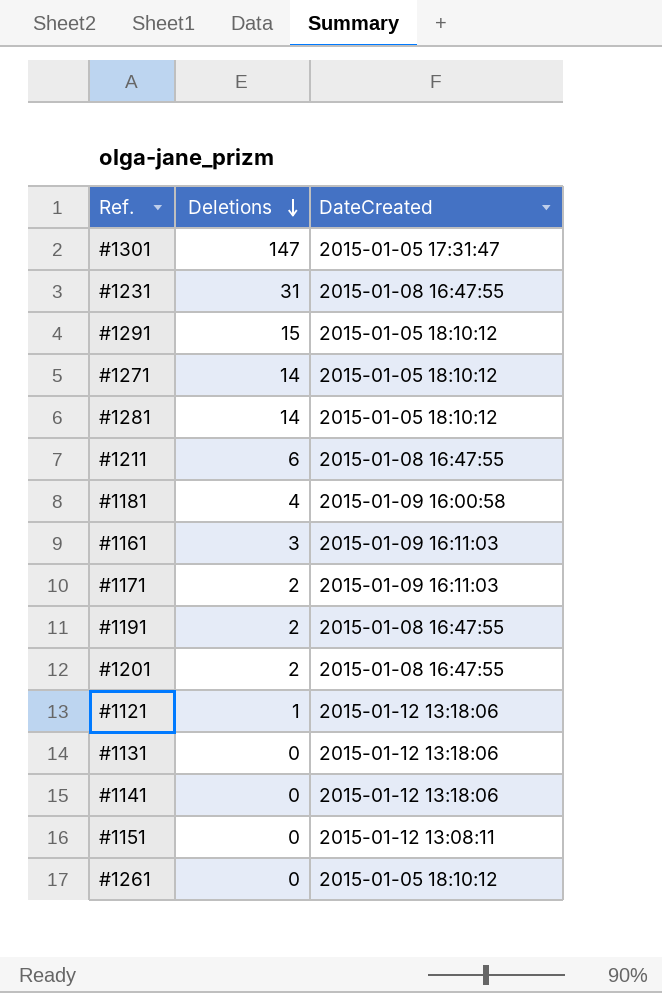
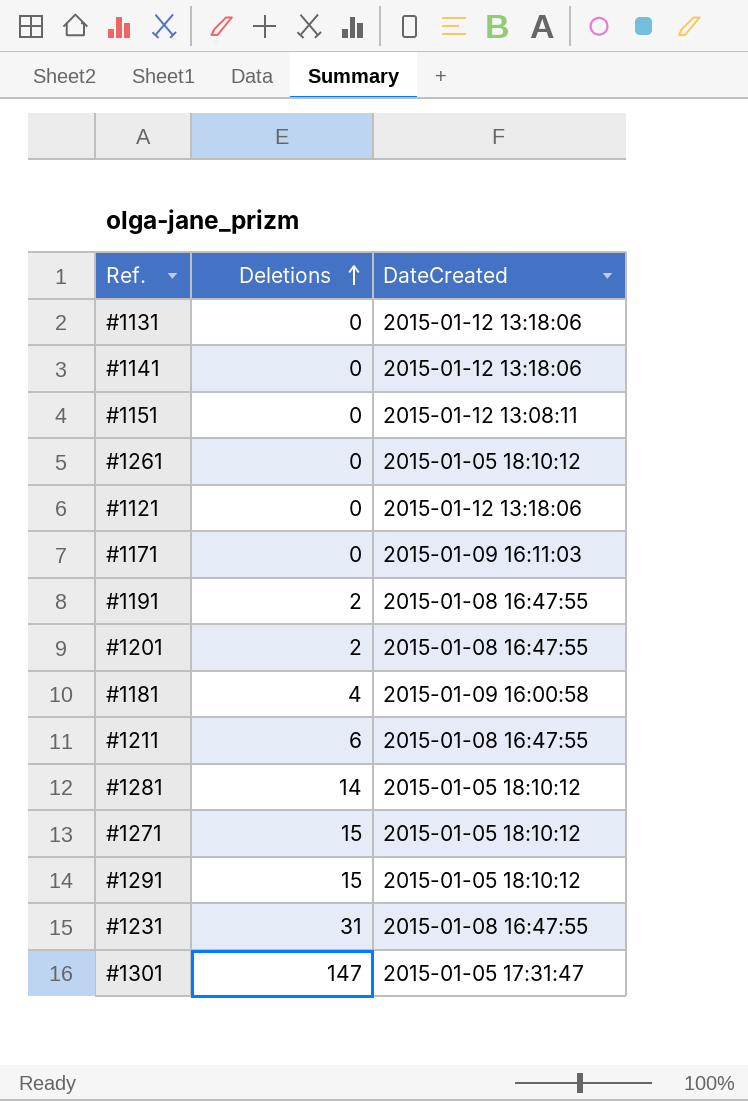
row order: Deletions descending -> Deletions ascending
row #1161: 3 | 2015-01-09 16:11:03 -> none
#1121 | Deletions: 1 -> 0
#1171 | Deletions: 2 -> 0
#1271 | Deletions: 14 -> 15

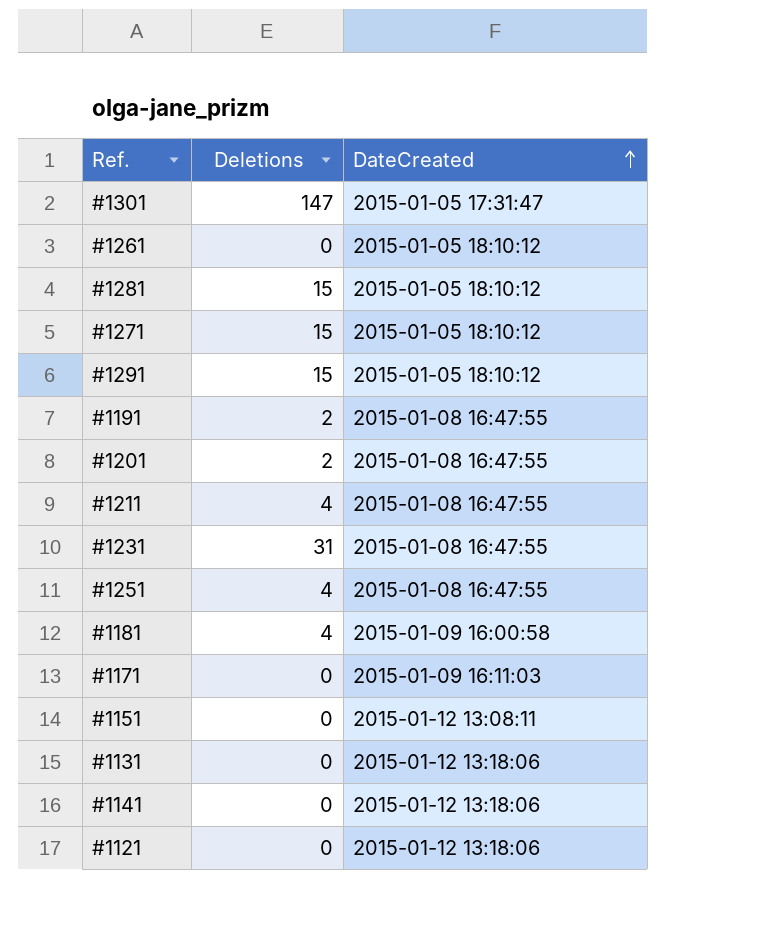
row order: Deletions ascending -> DateCreated ascending
#1281 | Deletions: 14 -> 15
#1211 | Deletions: 6 -> 4
row #1251: none -> 4 | 2015-01-08 16:47:55

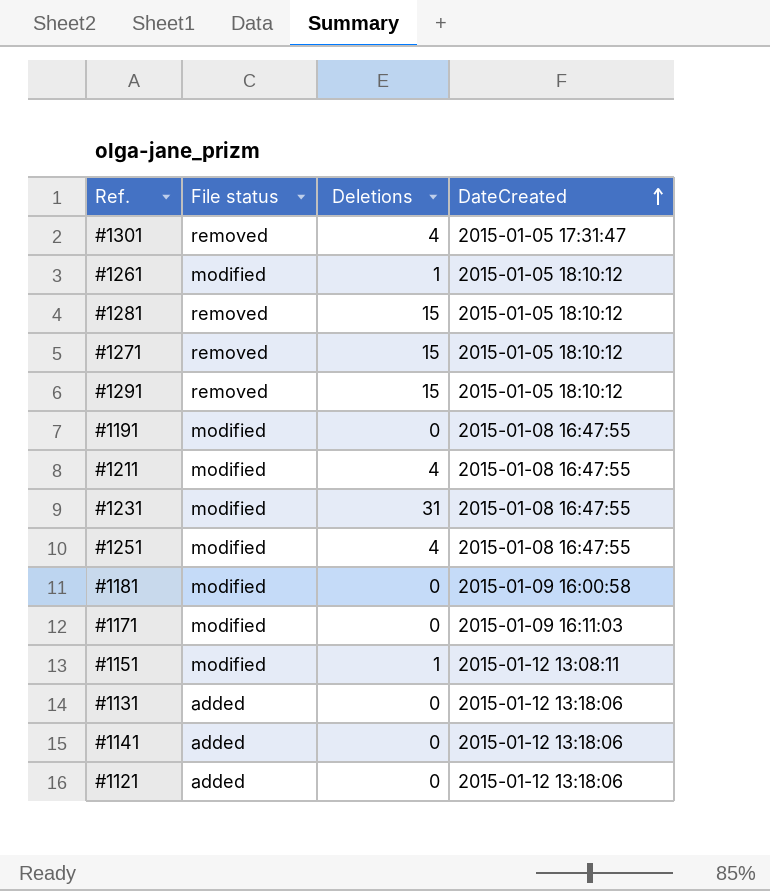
column File status | position: none -> 2
row #1201: 2 | 2015-01-08 16:47:55 -> none
#1301 | Deletions: 147 -> 4
#1261 | Deletions: 0 -> 1
#1191 | Deletions: 2 -> 0
#1181 | Deletions: 4 -> 0
#1151 | Deletions: 0 -> 1

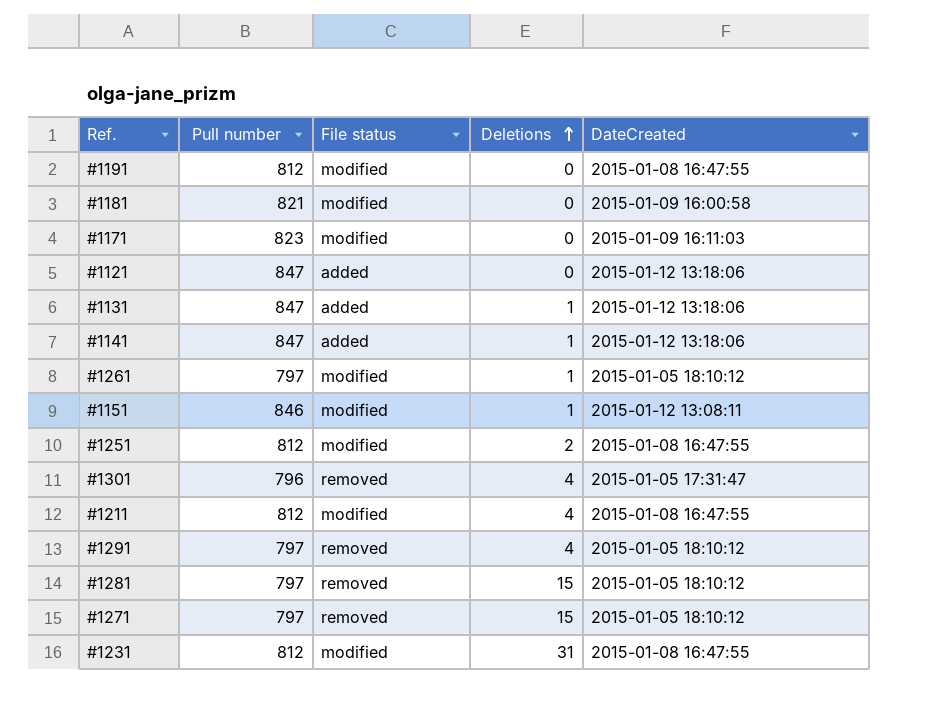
row order: DateCreated ascending -> Deletions ascending
column Pull number | position: none -> 2
#1131 | Deletions: 0 -> 1
#1141 | Deletions: 0 -> 1
#1251 | Deletions: 4 -> 2
#1291 | Deletions: 15 -> 4

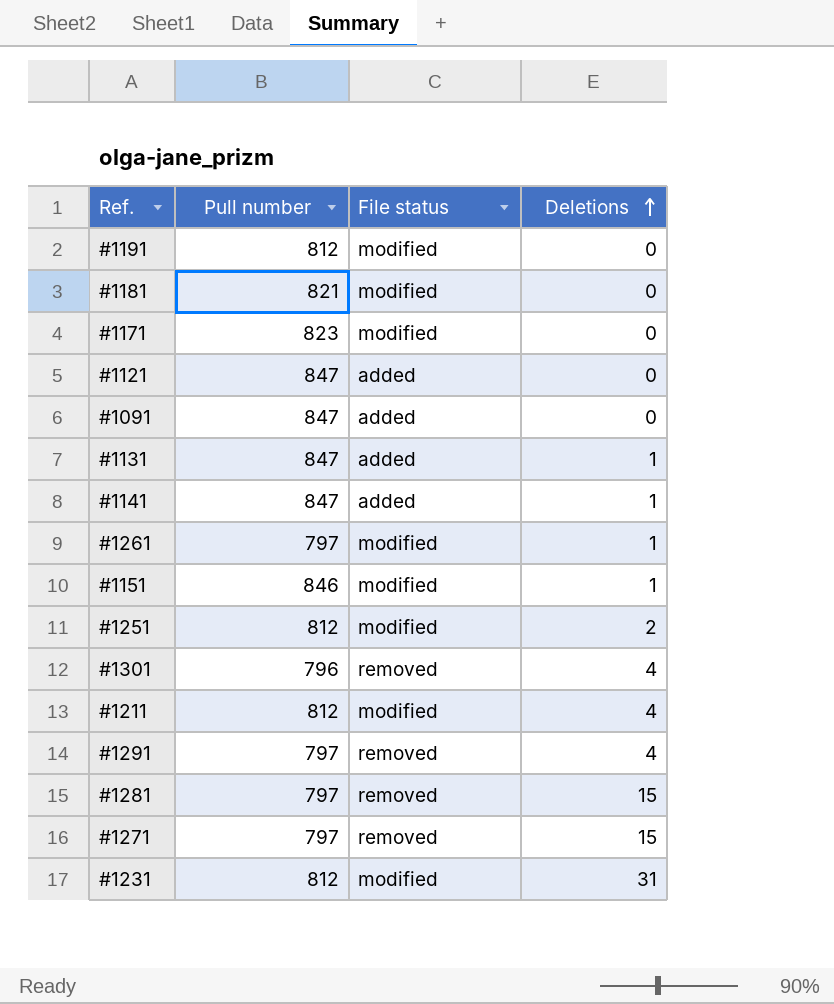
column DateCreated | position: 5 -> none
row #1091: none -> 847 | added | 0

